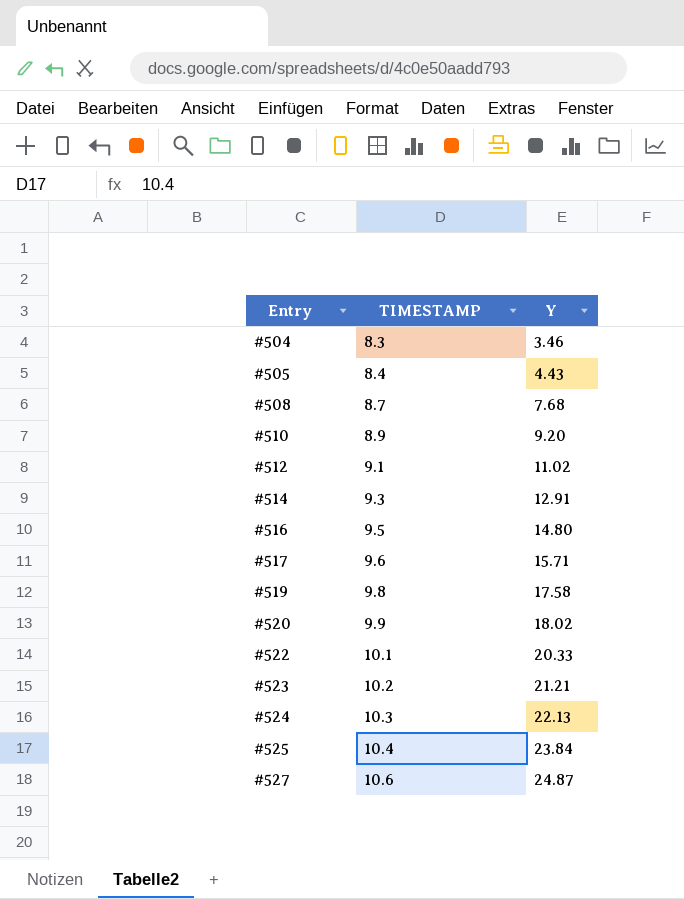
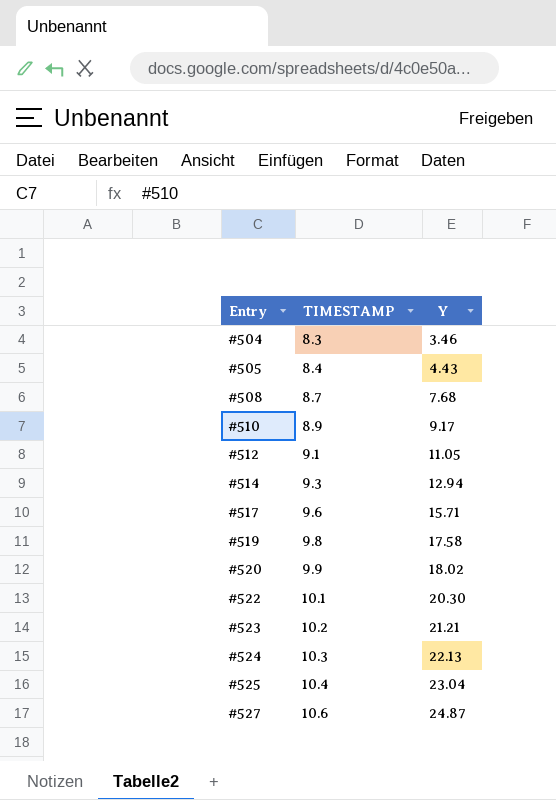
row #516: 9.5 | 14.80 -> none
#510 | Y: 9.20 -> 9.17
#512 | Y: 11.02 -> 11.05
#514 | Y: 12.91 -> 12.94
#522 | Y: 20.33 -> 20.30
#525 | Y: 23.84 -> 23.04

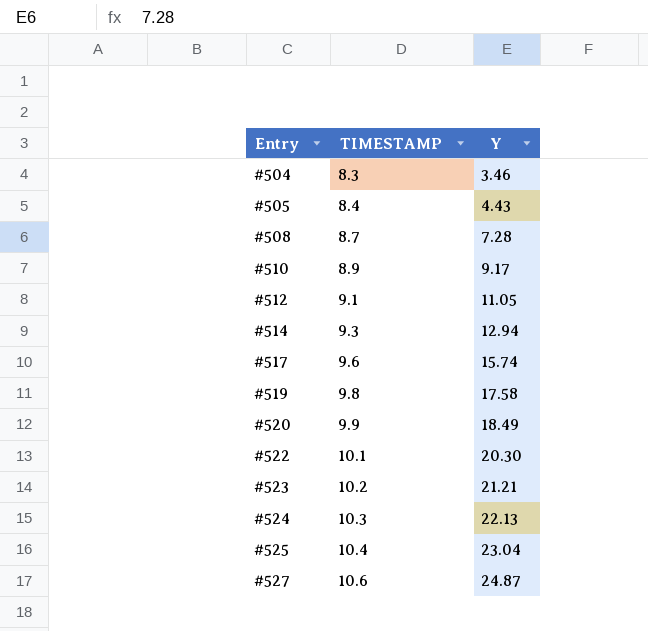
#508 | Y: 7.68 -> 7.28
#517 | Y: 15.71 -> 15.74
#520 | Y: 18.02 -> 18.49

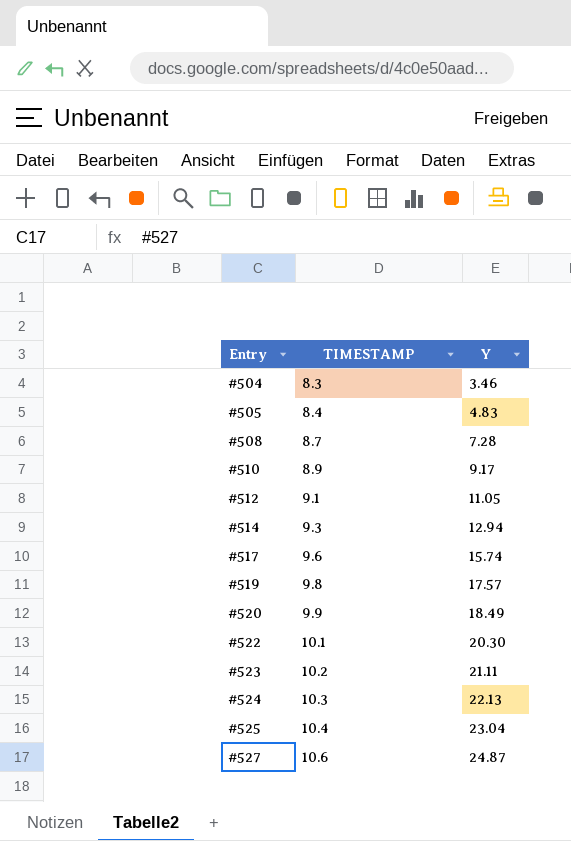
#505 | Y: 4.43 -> 4.83
#519 | Y: 17.58 -> 17.57
#523 | Y: 21.21 -> 21.11

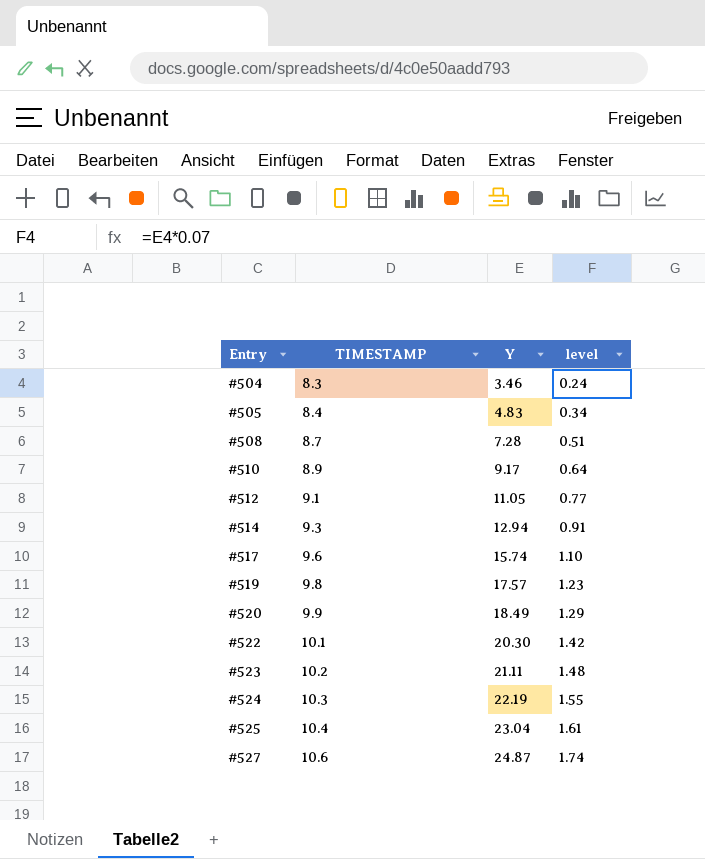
column level | formula: none -> [Y] * 0.07
#524 | Y: 22.13 -> 22.19

